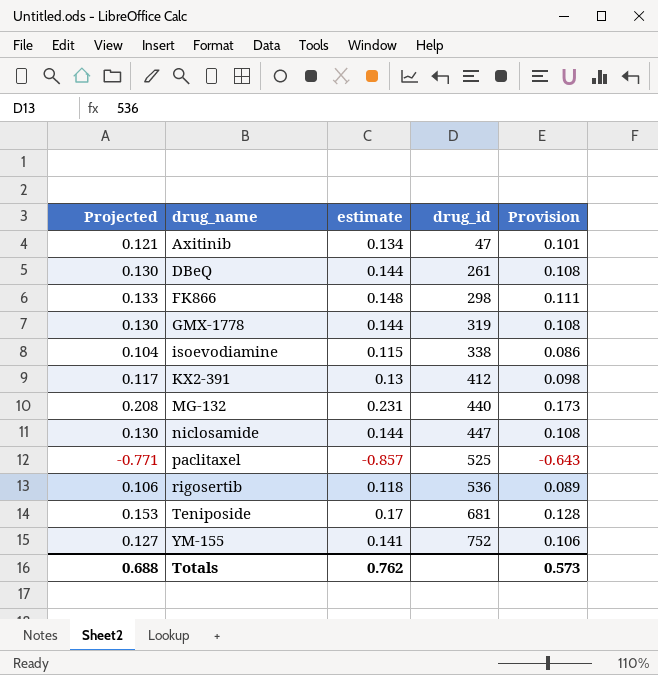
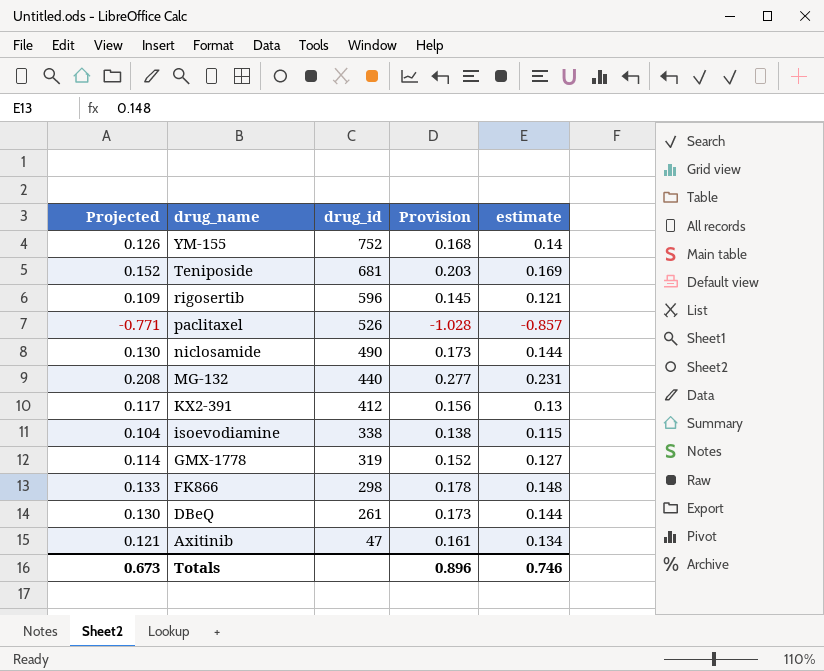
row order: drug_name ascending -> drug_name descending
column Provision | formula: [estimate] * 0.75 -> [estimate] * 1.2
column estimate | position: 3 -> 5
YM-155 | Projected: 0.127 -> 0.126
YM-155 | estimate: 0.141 -> 0.14
Teniposide | Projected: 0.153 -> 0.152
Teniposide | estimate: 0.17 -> 0.169
rigosertib | Projected: 0.106 -> 0.109
rigosertib | drug_id: 536 -> 596
rigosertib | estimate: 0.118 -> 0.121
paclitaxel | drug_id: 525 -> 526
niclosamide | drug_id: 447 -> 490
GMX-1778 | Projected: 0.130 -> 0.114
GMX-1778 | estimate: 0.144 -> 0.127
Totals | Projected: 0.688 -> 0.673
Totals | Provision: 0.573 -> 0.896
Totals | estimate: 0.762 -> 0.746

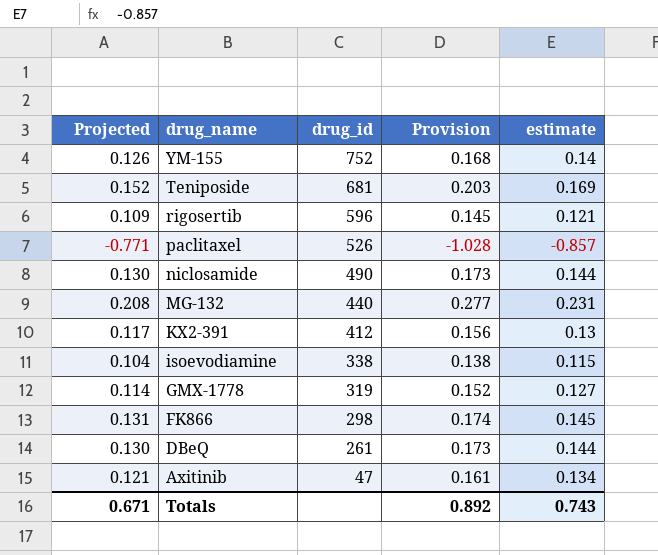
FK866 | Projected: 0.133 -> 0.131
FK866 | Provision: 0.178 -> 0.174
FK866 | estimate: 0.148 -> 0.145
Totals | Projected: 0.673 -> 0.671
Totals | Provision: 0.896 -> 0.892
Totals | estimate: 0.746 -> 0.743

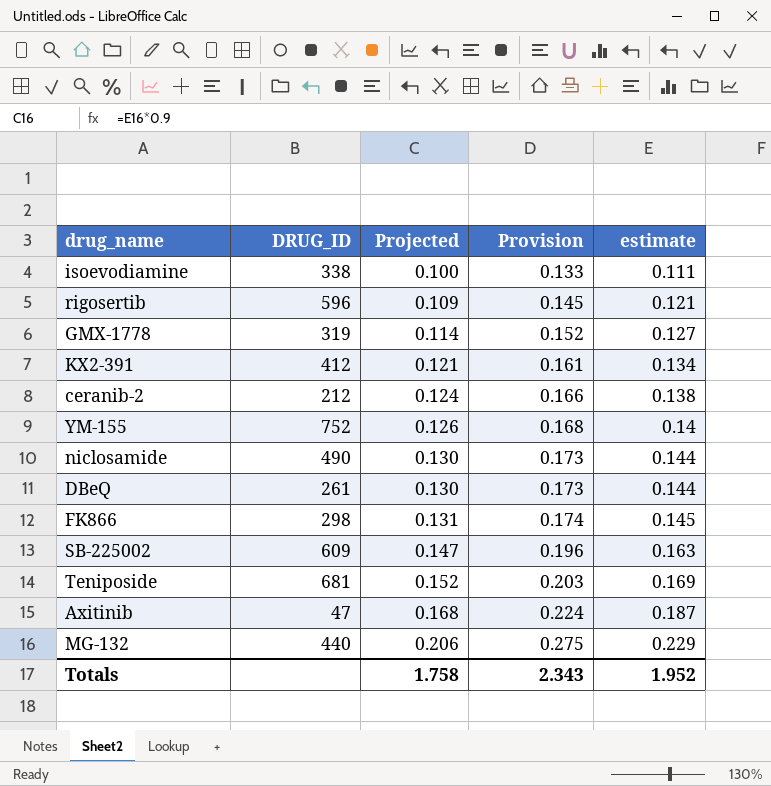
row order: drug_name descending -> Projected ascending
column name: drug_id -> DRUG_ID
column Projected | position: 1 -> 3
row paclitaxel: -0.771 | 526 | -1.028 | -0.857 -> none
isoevodiamine | Projected: 0.104 -> 0.100
isoevodiamine | Provision: 0.138 -> 0.133
isoevodiamine | estimate: 0.115 -> 0.111
KX2-391 | Projected: 0.117 -> 0.121
KX2-391 | Provision: 0.156 -> 0.161
KX2-391 | estimate: 0.13 -> 0.134
row ceranib-2: none -> 212 | 0.124 | 0.166 | 0.138
row SB-225002: none -> 609 | 0.147 | 0.196 | 0.163
Axitinib | Projected: 0.121 -> 0.168
Axitinib | Provision: 0.161 -> 0.224
Axitinib | estimate: 0.134 -> 0.187
MG-132 | Projected: 0.208 -> 0.206
MG-132 | Provision: 0.277 -> 0.275
MG-132 | estimate: 0.231 -> 0.229
Totals | Projected: 0.671 -> 1.758
Totals | Provision: 0.892 -> 2.343
Totals | estimate: 0.743 -> 1.952

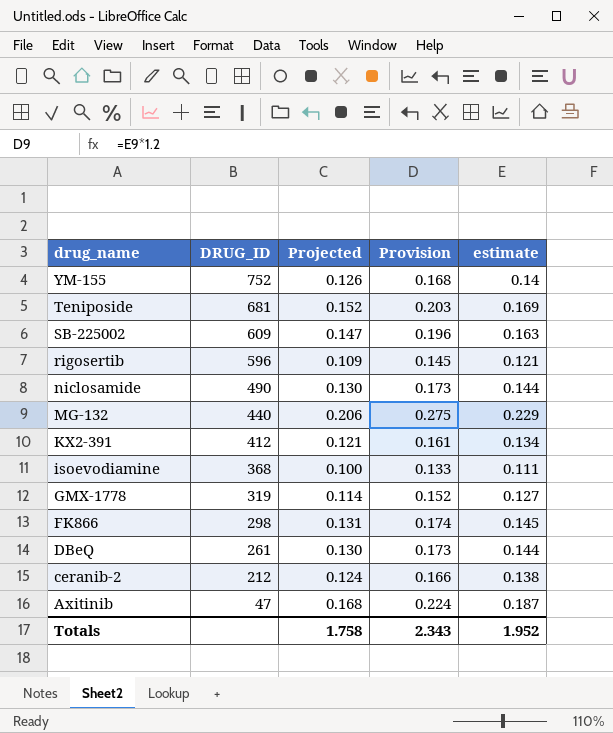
row order: Projected ascending -> drug_name descending
isoevodiamine | DRUG_ID: 338 -> 368

